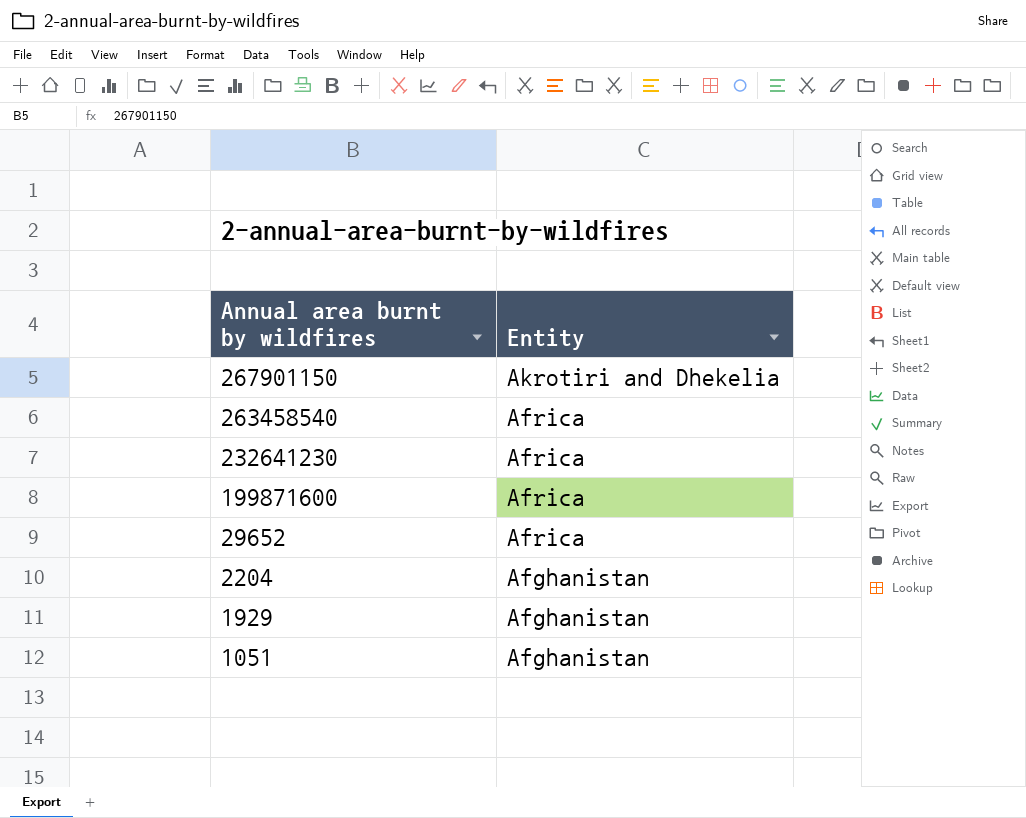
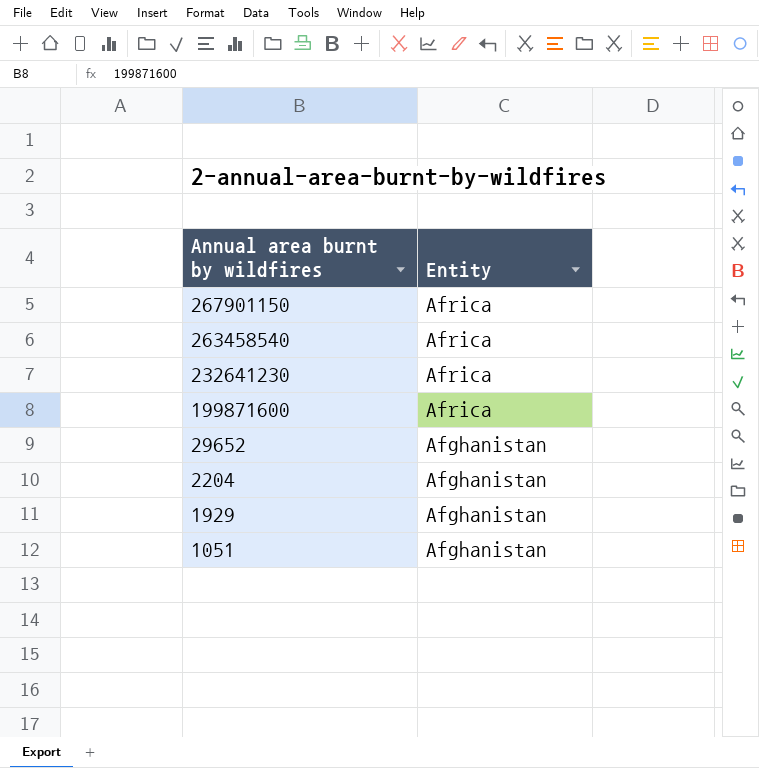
267901150 | Entity: Akrotiri and Dhekelia -> Africa
29652 | Entity: Africa -> Afghanistan

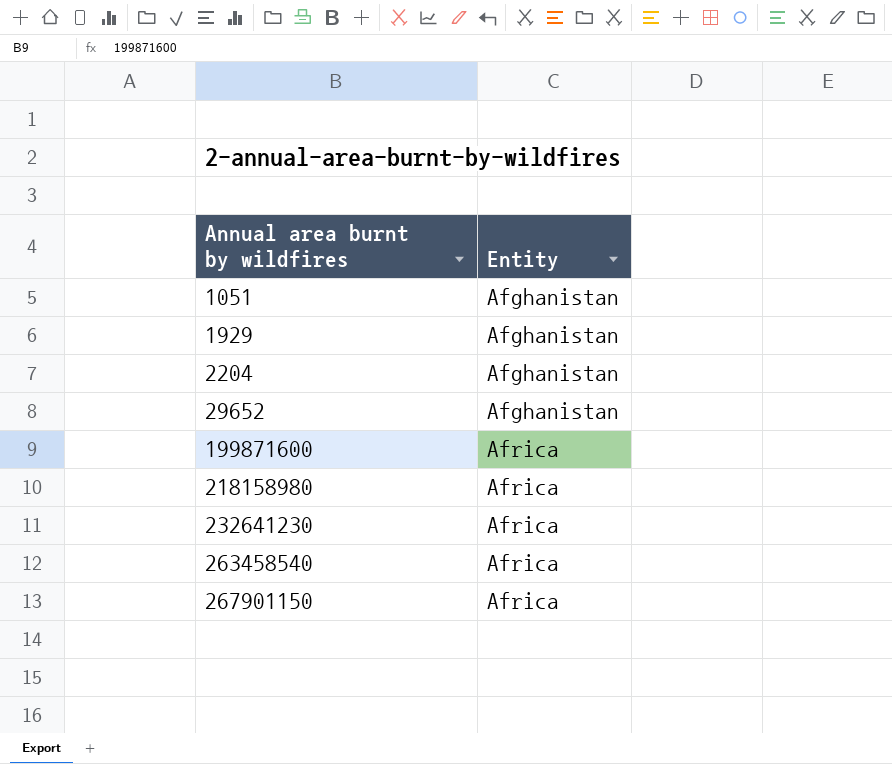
row order: Annual area burnt by wildfires descending -> Annual area burnt by wildfires ascending
row 218158980: none -> Africa

